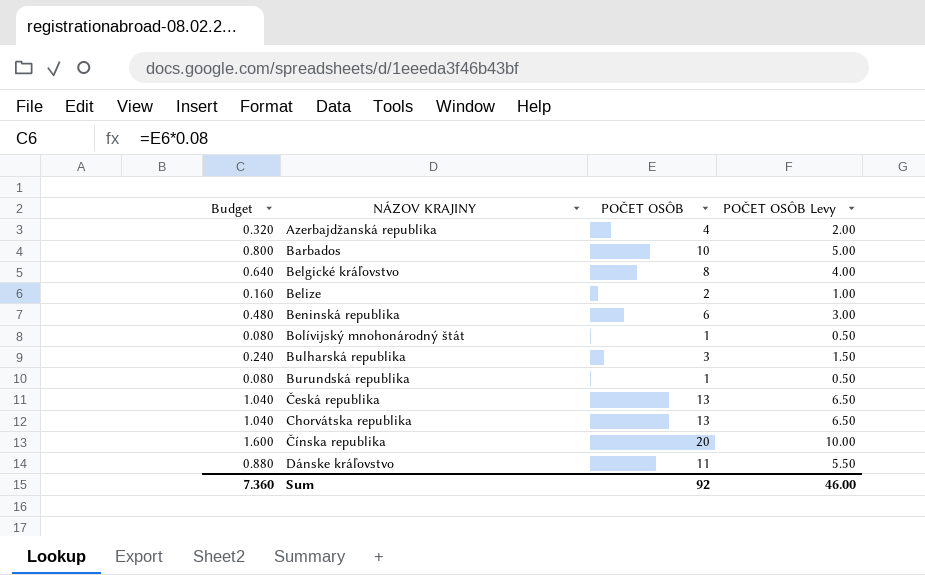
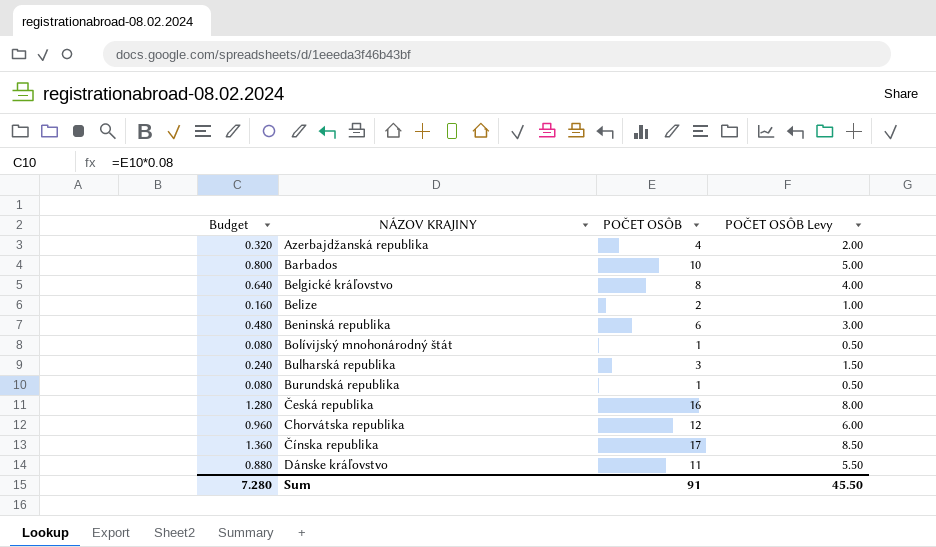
Česká republika | Budget: 1.040 -> 1.280
Česká republika | POČET OSÔB: 13 -> 16
Česká republika | POČET OSÔB Levy: 6.50 -> 8.00
Chorvátska republika | Budget: 1.040 -> 0.960
Chorvátska republika | POČET OSÔB: 13 -> 12
Chorvátska republika | POČET OSÔB Levy: 6.50 -> 6.00
Čínska republika | Budget: 1.600 -> 1.360
Čínska republika | POČET OSÔB: 20 -> 17
Čínska republika | POČET OSÔB Levy: 10.00 -> 8.50
Sum | Budget: 7.360 -> 7.280
Sum | POČET OSÔB: 92 -> 91
Sum | POČET OSÔB Levy: 46.00 -> 45.50

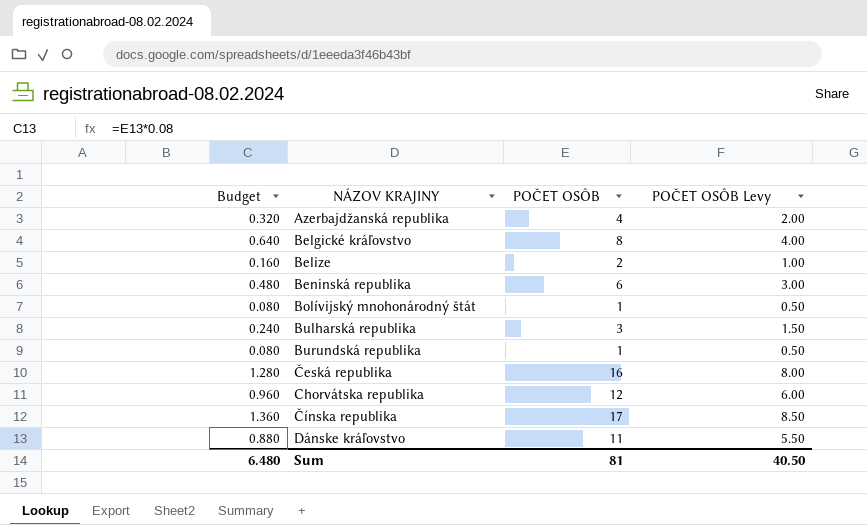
row Barbados: 0.800 | 10 | 5.00 -> none
Sum | Budget: 7.280 -> 6.480
Sum | POČET OSÔB: 91 -> 81
Sum | POČET OSÔB Levy: 45.50 -> 40.50

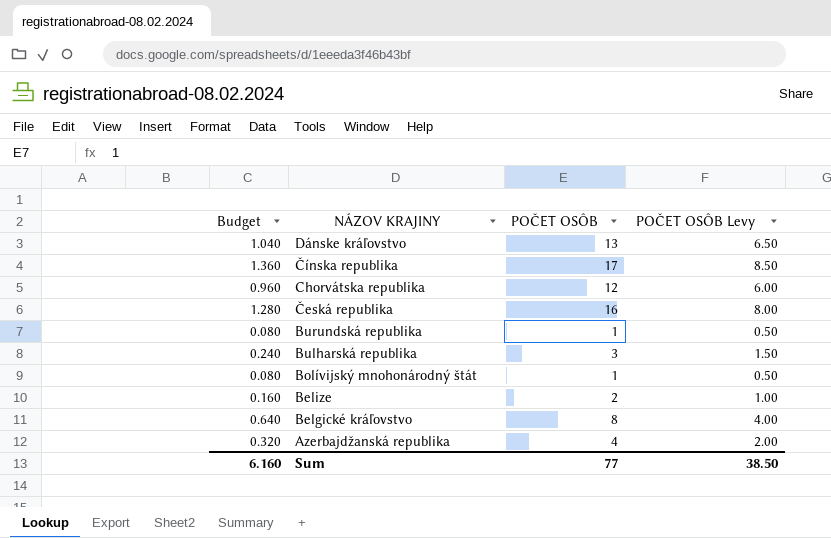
row order: NÁZOV KRAJINY ascending -> NÁZOV KRAJINY descending
row Beninská republika: 0.480 | 6 | 3.00 -> none
Dánske kráľovstvo | Budget: 0.880 -> 1.040
Dánske kráľovstvo | POČET OSÔB: 11 -> 13
Dánske kráľovstvo | POČET OSÔB Levy: 5.50 -> 6.50
Sum | Budget: 6.480 -> 6.160
Sum | POČET OSÔB: 81 -> 77
Sum | POČET OSÔB Levy: 40.50 -> 38.50

